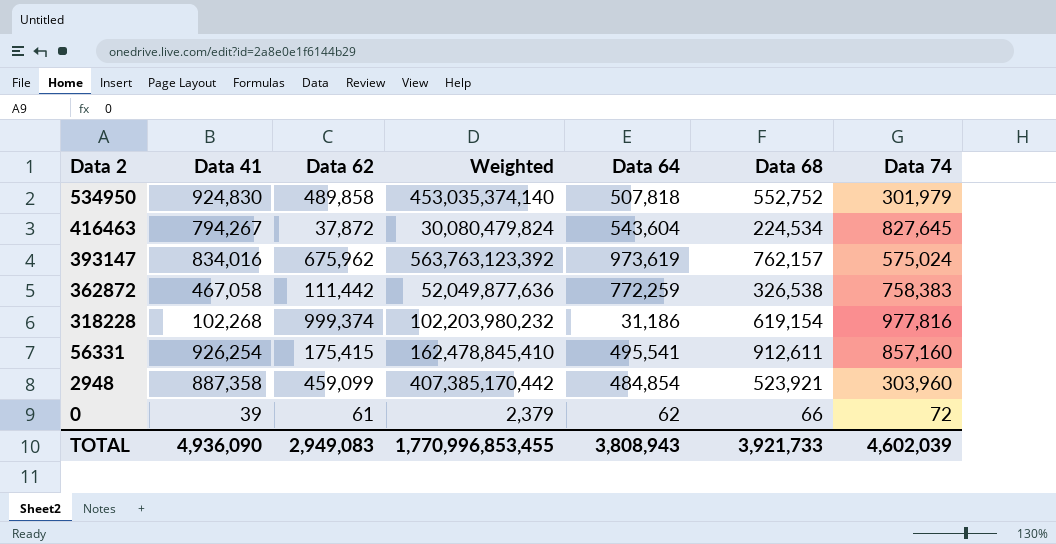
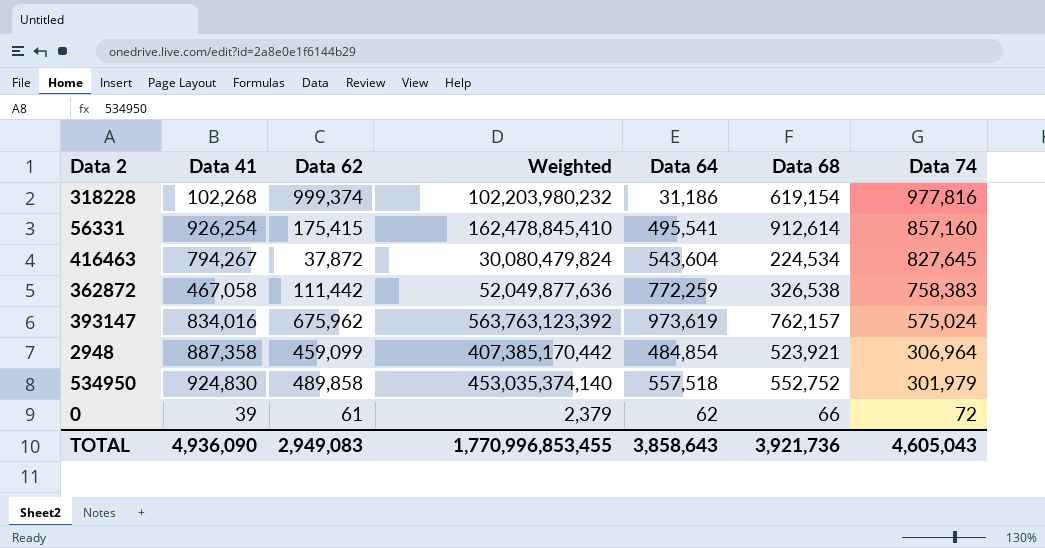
row order: Data 2 descending -> Data 74 descending
56331 | Data 68: 912,611 -> 912,614
2948 | Data 74: 303,960 -> 306,964
534950 | Data 64: 507,818 -> 557,518
TOTAL | Data 64: 3,808,943 -> 3,858,643
TOTAL | Data 68: 3,921,733 -> 3,921,736
TOTAL | Data 74: 4,602,039 -> 4,605,043

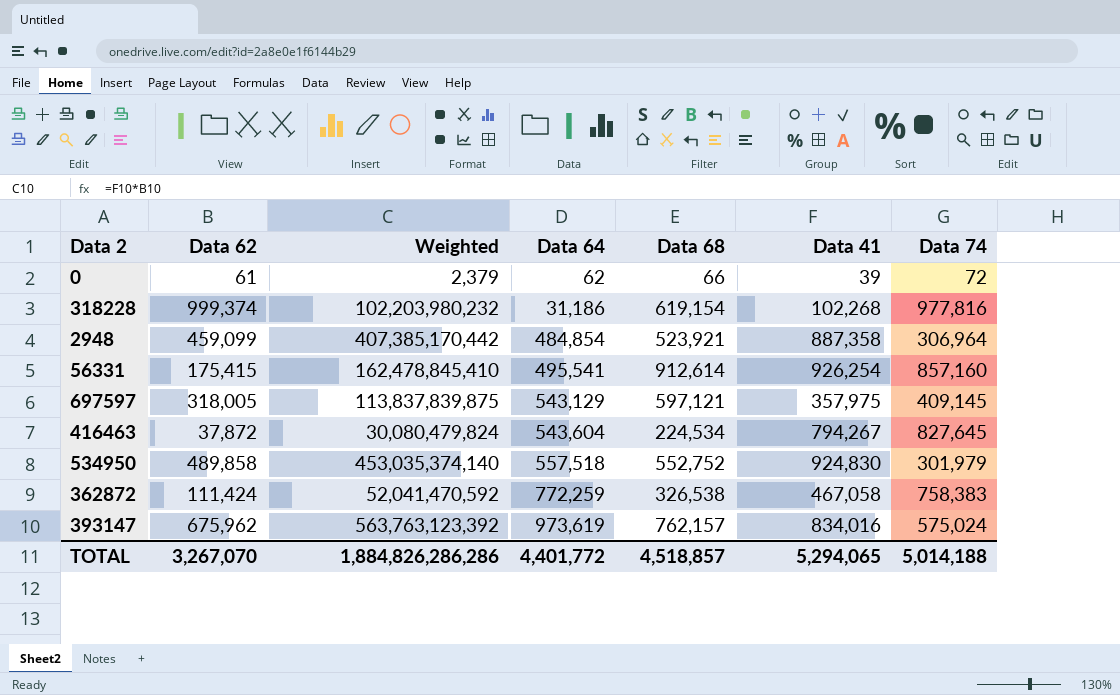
row order: Data 74 descending -> Data 64 ascending
column Data 41 | position: 2 -> 6
row 697597: none -> 318,005 | 113,837,839,875 | 543,129 | 597,121 | 357,975 | 409,145
362872 | Data 62: 111,442 -> 111,424
362872 | Weighted: 52,049,877,636 -> 52,041,470,592
TOTAL | Data 62: 2,949,083 -> 3,267,070
TOTAL | Weighted: 1,770,996,853,455 -> 1,884,826,286,286
TOTAL | Data 64: 3,858,643 -> 4,401,772
TOTAL | Data 68: 3,921,736 -> 4,518,857
TOTAL | Data 41: 4,936,090 -> 5,294,065
TOTAL | Data 74: 4,605,043 -> 5,014,188

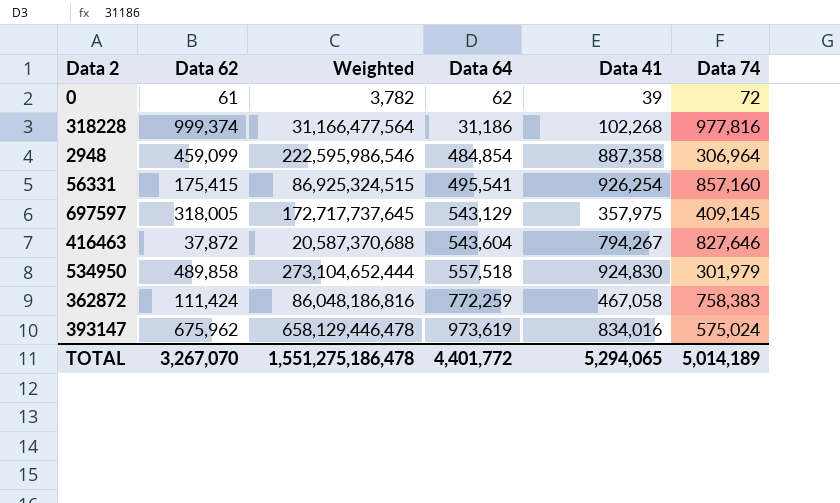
column Data 68 | position: 5 -> none
column Weighted | formula: [Data 62] * [Data 41] -> [Data 62] * [Data 64]
416463 | Data 74: 827,645 -> 827,646
TOTAL | Weighted: 1,884,826,286,286 -> 1,551,275,186,478
TOTAL | Data 74: 5,014,188 -> 5,014,189

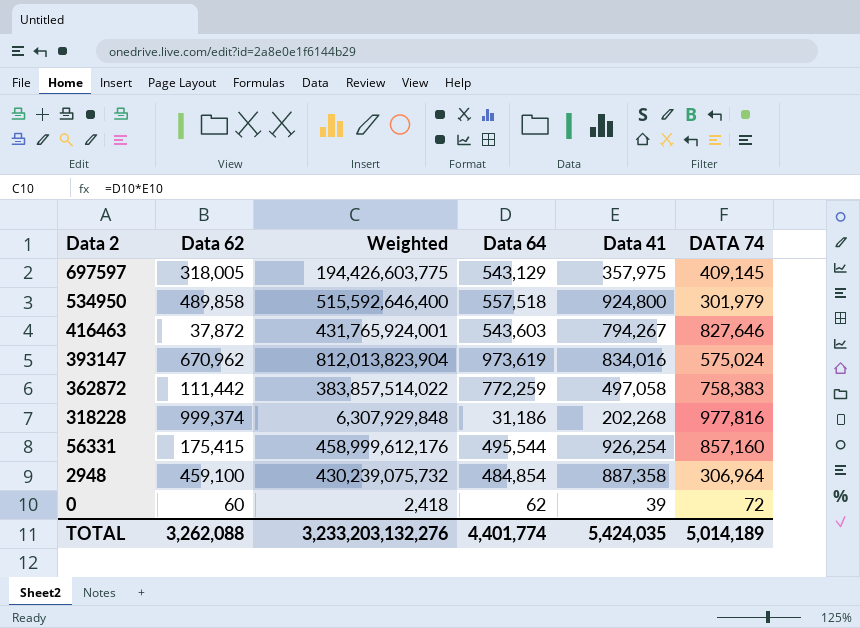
row order: Data 64 ascending -> Data 2 descending
column Weighted | formula: [Data 62] * [Data 64] -> [Data 64] * [Data 41]
column name: Data 74 -> DATA 74
534950 | Data 41: 924,830 -> 924,800
416463 | Data 64: 543,604 -> 543,603
393147 | Data 62: 675,962 -> 670,962
362872 | Data 62: 111,424 -> 111,442
362872 | Data 41: 467,058 -> 497,058
318228 | Data 41: 102,268 -> 202,268
56331 | Data 64: 495,541 -> 495,544
2948 | Data 62: 459,099 -> 459,100
0 | Data 62: 61 -> 60
TOTAL | Data 62: 3,267,070 -> 3,262,088
TOTAL | Weighted: 1,551,275,186,478 -> 3,233,203,132,276
TOTAL | Data 64: 4,401,772 -> 4,401,774
TOTAL | Data 41: 5,294,065 -> 5,424,035

